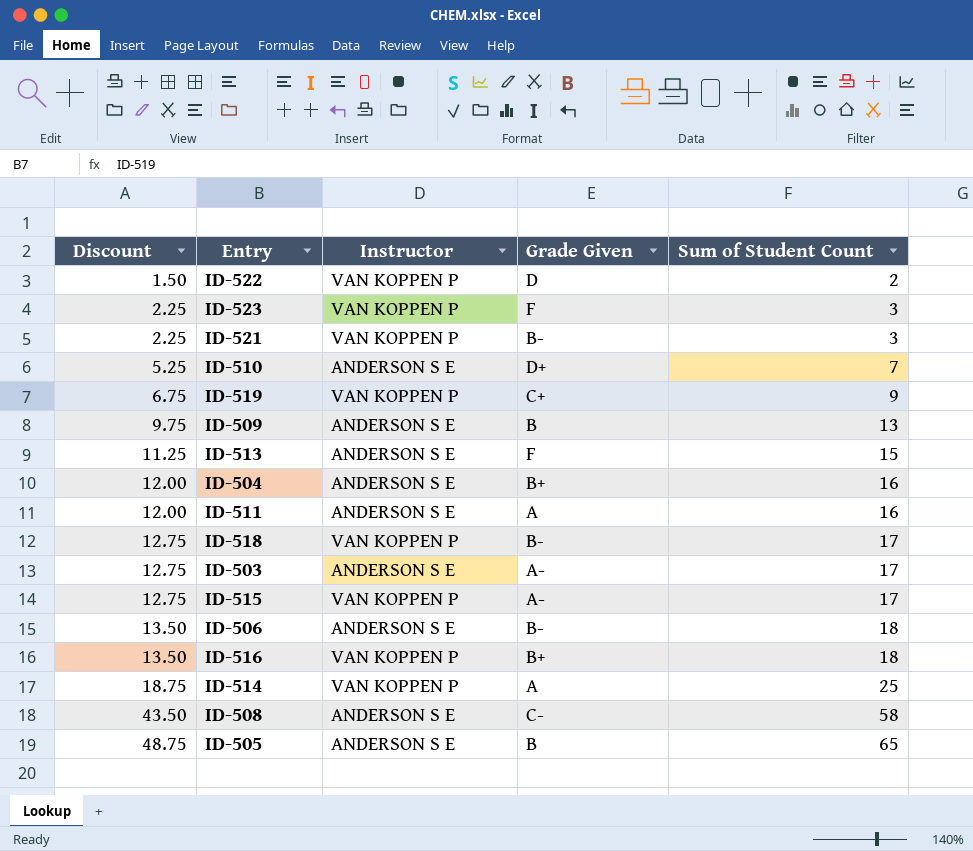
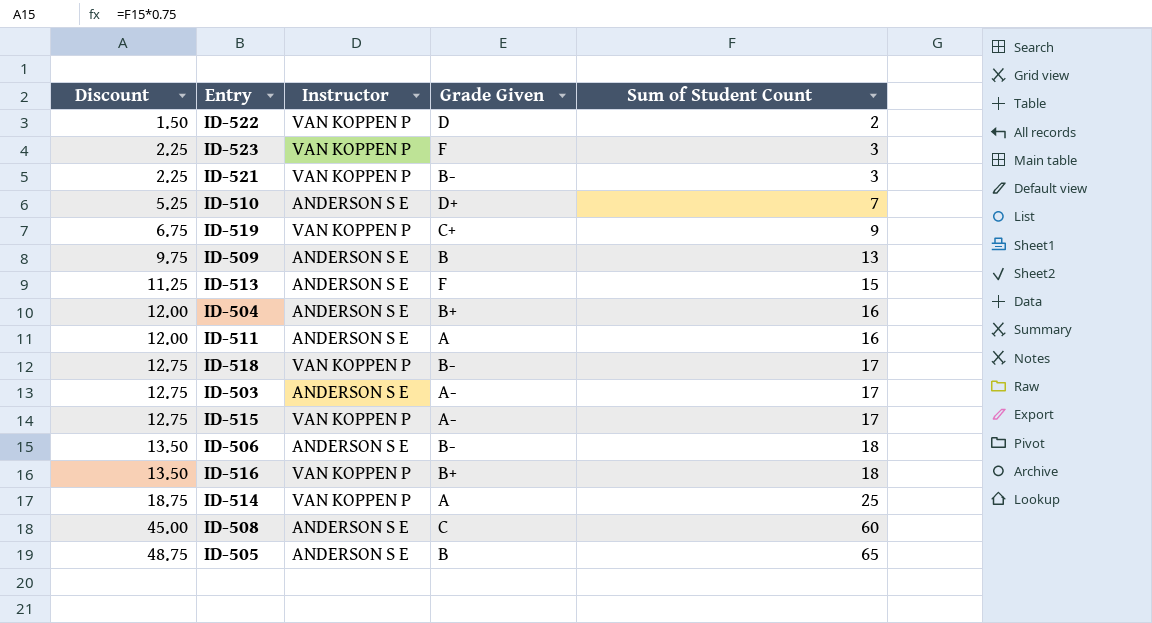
ID-508 | Discount: 43.50 -> 45.00
ID-508 | Grade Given: C- -> C
ID-508 | Sum of Student Count: 58 -> 60

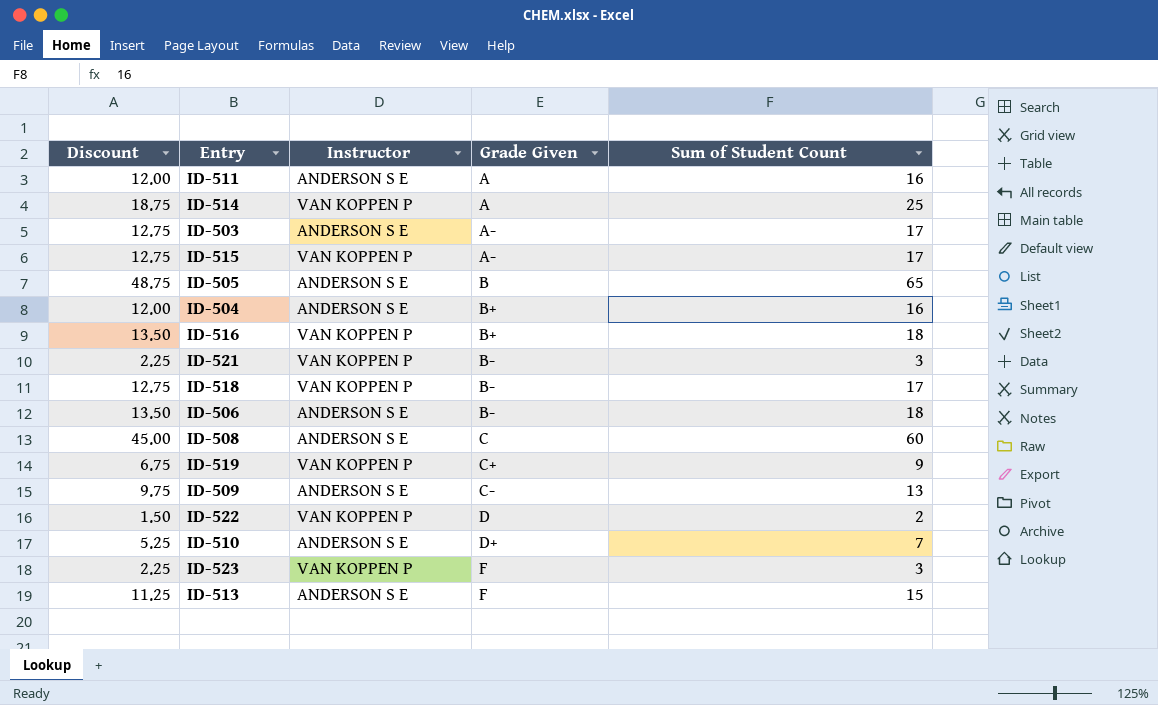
row order: Discount ascending -> Grade Given ascending
ID-509 | Grade Given: B -> C-

